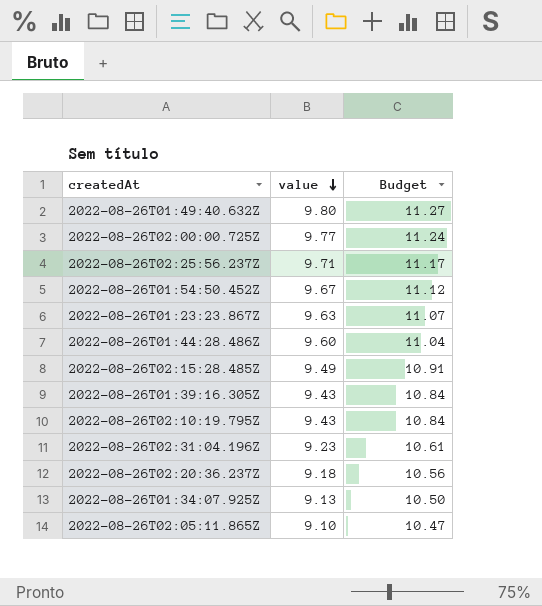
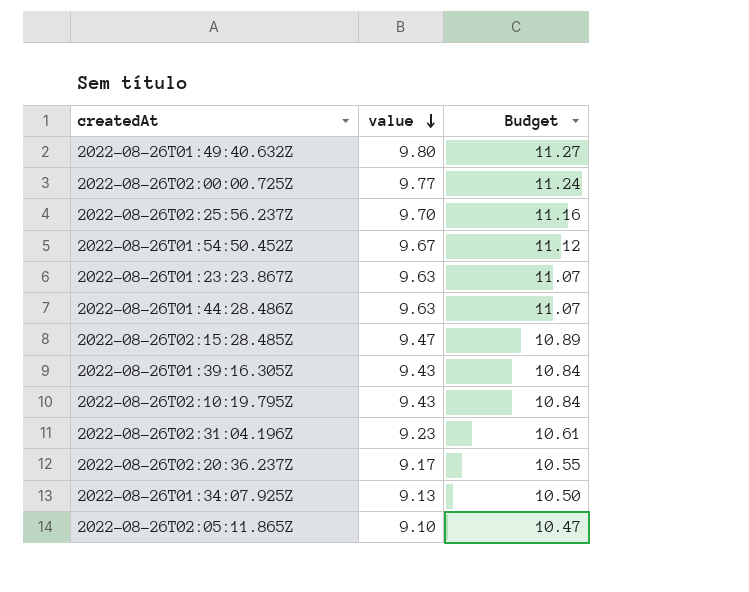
2022-08-26T02:25:56.237Z | value: 9.71 -> 9.70
2022-08-26T02:25:56.237Z | Budget: 11.17 -> 11.16
2022-08-26T01:44:28.486Z | value: 9.60 -> 9.63
2022-08-26T01:44:28.486Z | Budget: 11.04 -> 11.07
2022-08-26T02:15:28.485Z | value: 9.49 -> 9.47
2022-08-26T02:15:28.485Z | Budget: 10.91 -> 10.89
2022-08-26T02:20:36.237Z | value: 9.18 -> 9.17
2022-08-26T02:20:36.237Z | Budget: 10.56 -> 10.55

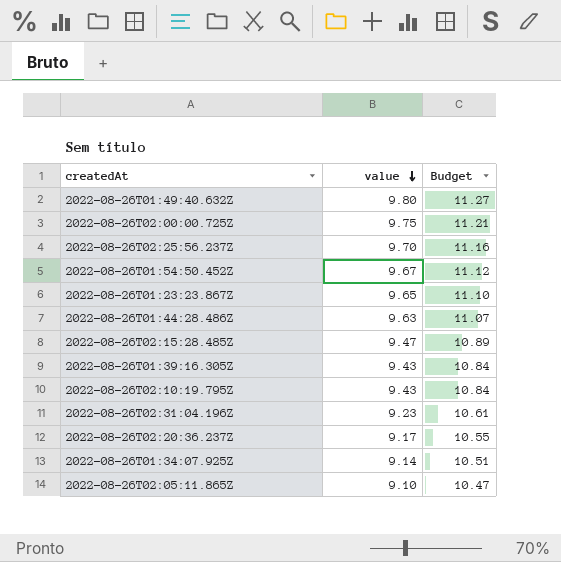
2022-08-26T02:00:00.725Z | value: 9.77 -> 9.75
2022-08-26T02:00:00.725Z | Budget: 11.24 -> 11.21
2022-08-26T01:23:23.867Z | value: 9.63 -> 9.65
2022-08-26T01:23:23.867Z | Budget: 11.07 -> 11.10
2022-08-26T01:34:07.925Z | value: 9.13 -> 9.14
2022-08-26T01:34:07.925Z | Budget: 10.50 -> 10.51

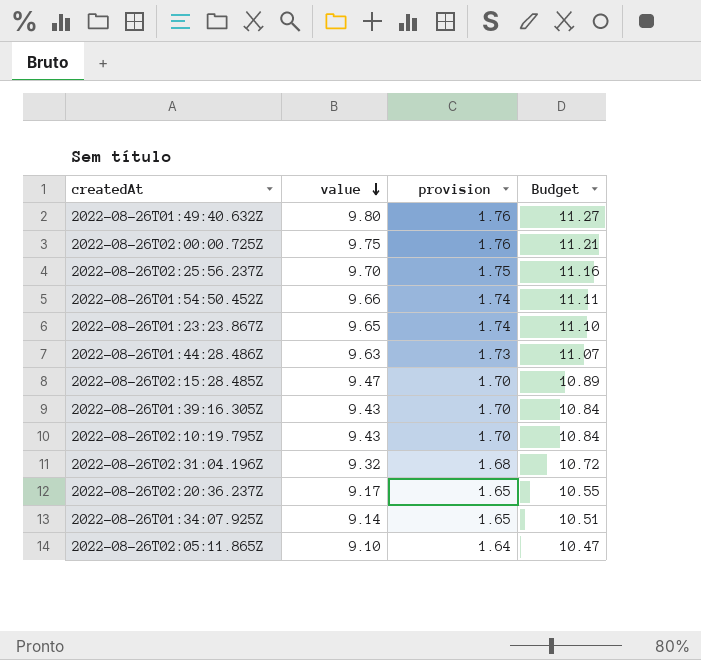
column provision | formula: none -> [value] * 0.18
2022-08-26T01:54:50.452Z | value: 9.67 -> 9.66
2022-08-26T01:54:50.452Z | Budget: 11.12 -> 11.11
2022-08-26T02:31:04.196Z | value: 9.23 -> 9.32
2022-08-26T02:31:04.196Z | Budget: 10.61 -> 10.72

